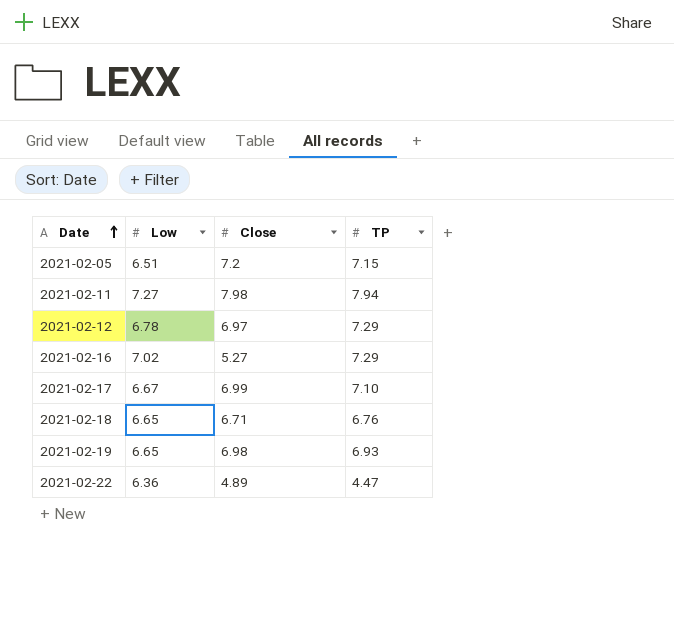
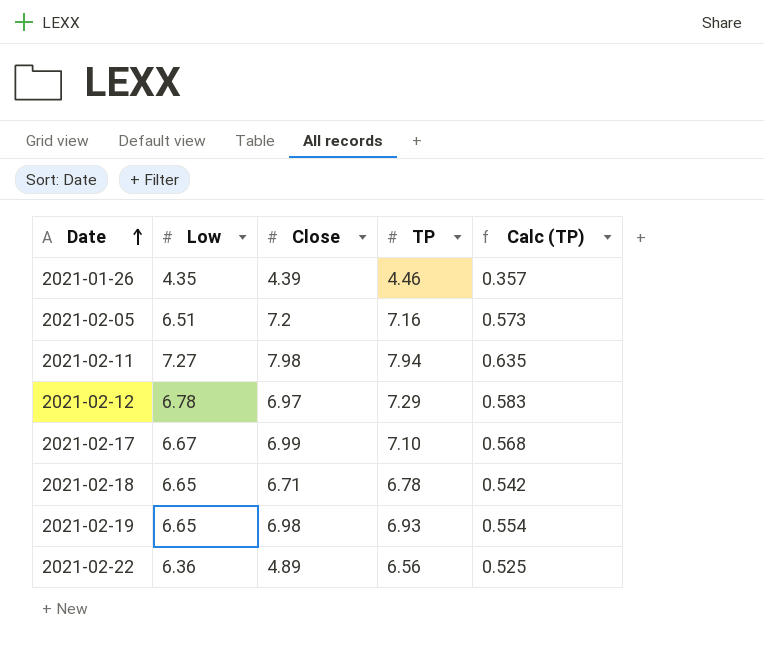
column Calc (TP) | formula: none -> [TP] * 0.08
row 2021-02-16: 7.02 | 5.27 | 7.29 -> none
row 2021-01-26: none -> 4.35 | 4.39 | 4.46 | 0.357
2021-02-05 | TP: 7.15 -> 7.16
2021-02-18 | TP: 6.76 -> 6.78
2021-02-22 | TP: 4.47 -> 6.56

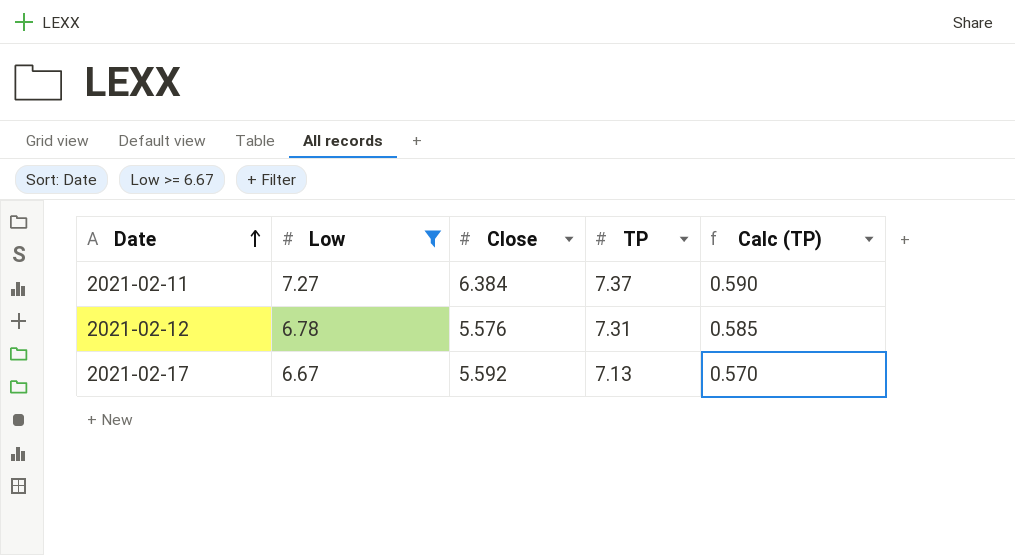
filter: none -> Low >= 6.67
2021-02-11 | Close: 7.98 -> 6.384
2021-02-11 | TP: 7.94 -> 7.37
2021-02-11 | Calc (TP): 0.635 -> 0.590
2021-02-12 | Close: 6.97 -> 5.576
2021-02-12 | TP: 7.29 -> 7.31
2021-02-12 | Calc (TP): 0.583 -> 0.585
2021-02-17 | Close: 6.99 -> 5.592
2021-02-17 | TP: 7.10 -> 7.13
2021-02-17 | Calc (TP): 0.568 -> 0.570

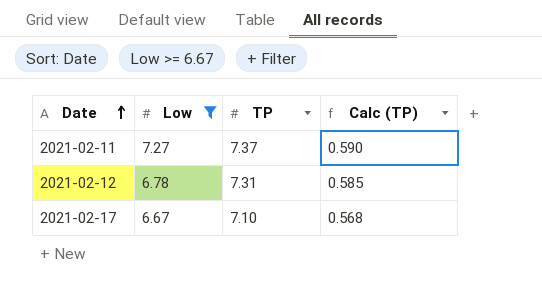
column Close | position: 3 -> none
2021-02-17 | TP: 7.13 -> 7.10
2021-02-17 | Calc (TP): 0.570 -> 0.568

